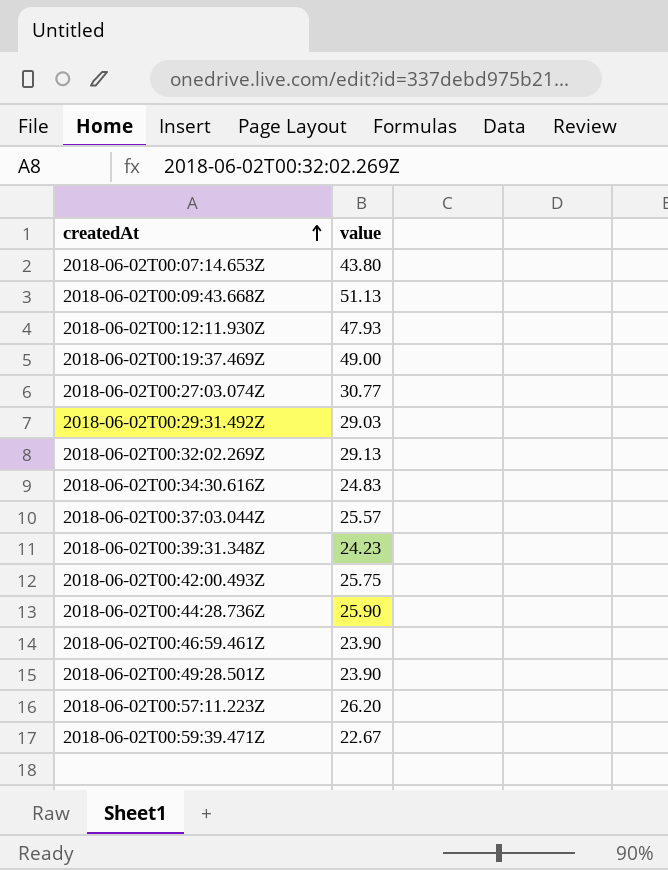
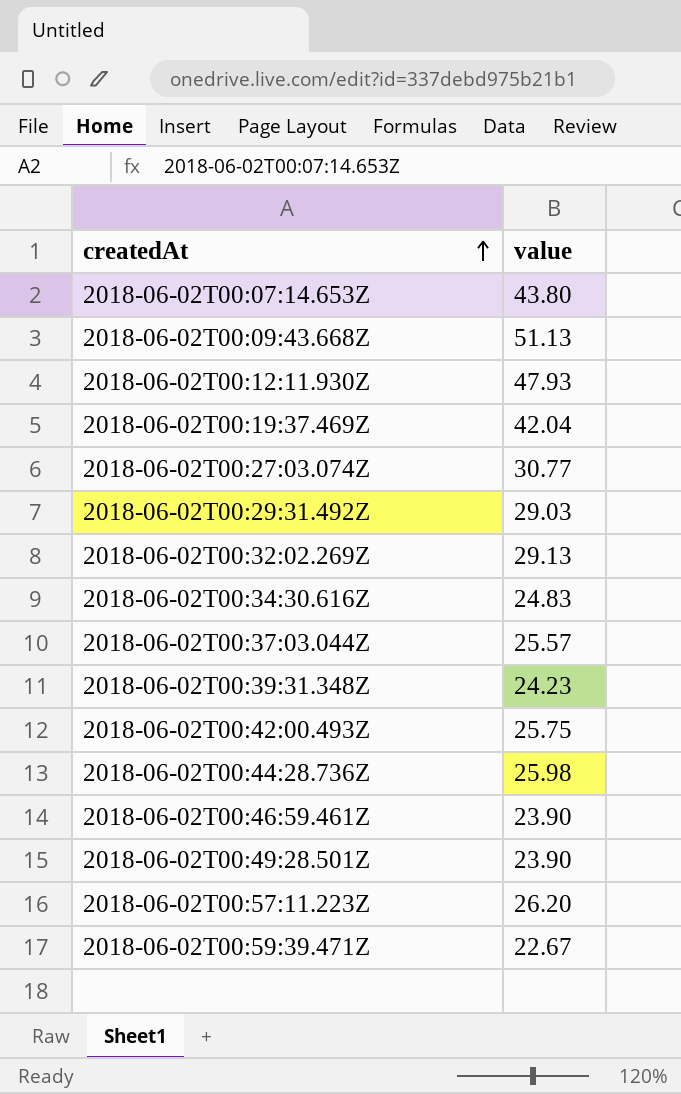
2018-06-02T00:19:37.469Z | value: 49.00 -> 42.04
2018-06-02T00:44:28.736Z | value: 25.90 -> 25.98

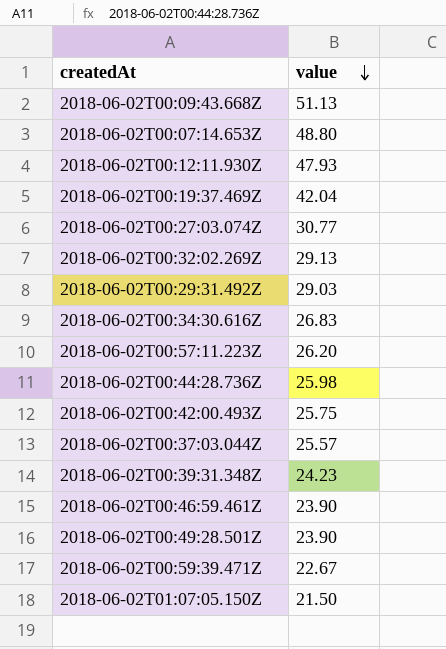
row order: createdAt ascending -> value descending
2018-06-02T00:07:14.653Z | value: 43.80 -> 48.80
2018-06-02T00:34:30.616Z | value: 24.83 -> 26.83
row 2018-06-02T01:07:05.150Z: none -> 21.50

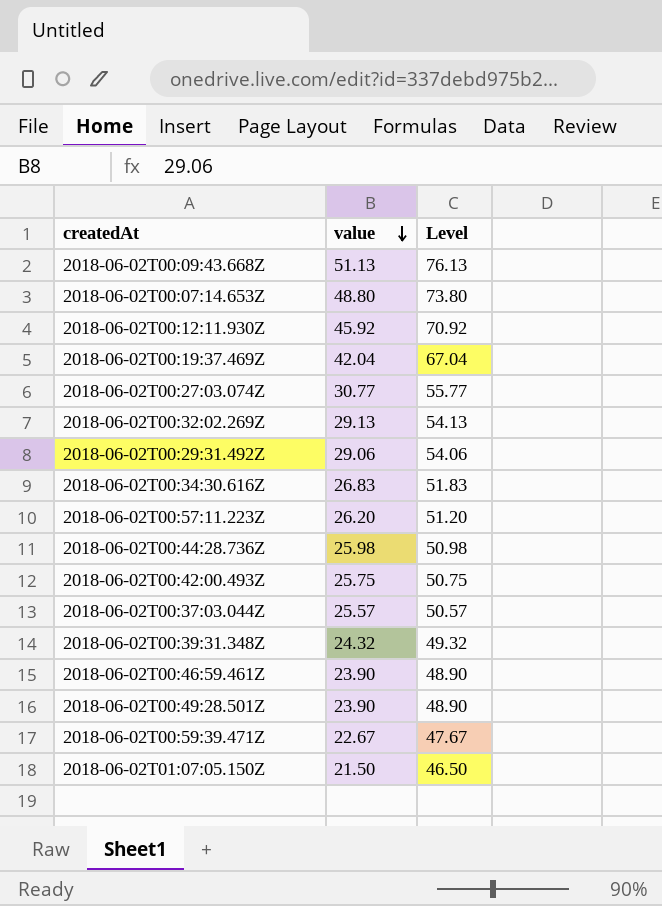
column Level | formula: none -> [value] + 25
2018-06-02T00:12:11.930Z | value: 47.93 -> 45.92
2018-06-02T00:29:31.492Z | value: 29.03 -> 29.06
2018-06-02T00:39:31.348Z | value: 24.23 -> 24.32

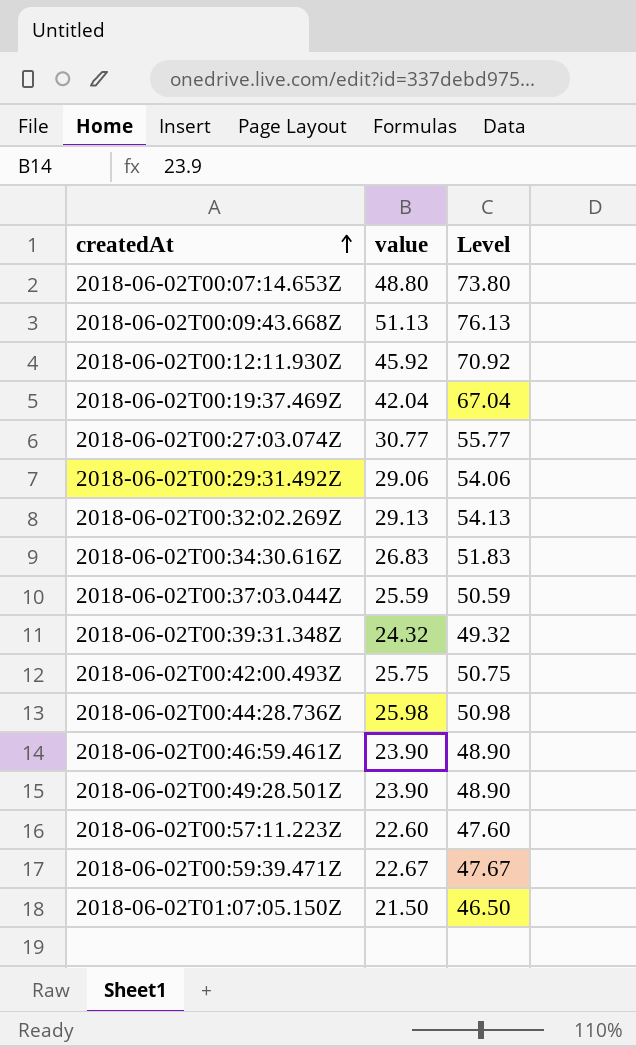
row order: value descending -> createdAt ascending
2018-06-02T00:37:03.044Z | value: 25.57 -> 25.59
2018-06-02T00:37:03.044Z | Level: 50.57 -> 50.59
2018-06-02T00:57:11.223Z | value: 26.20 -> 22.60
2018-06-02T00:57:11.223Z | Level: 51.20 -> 47.60

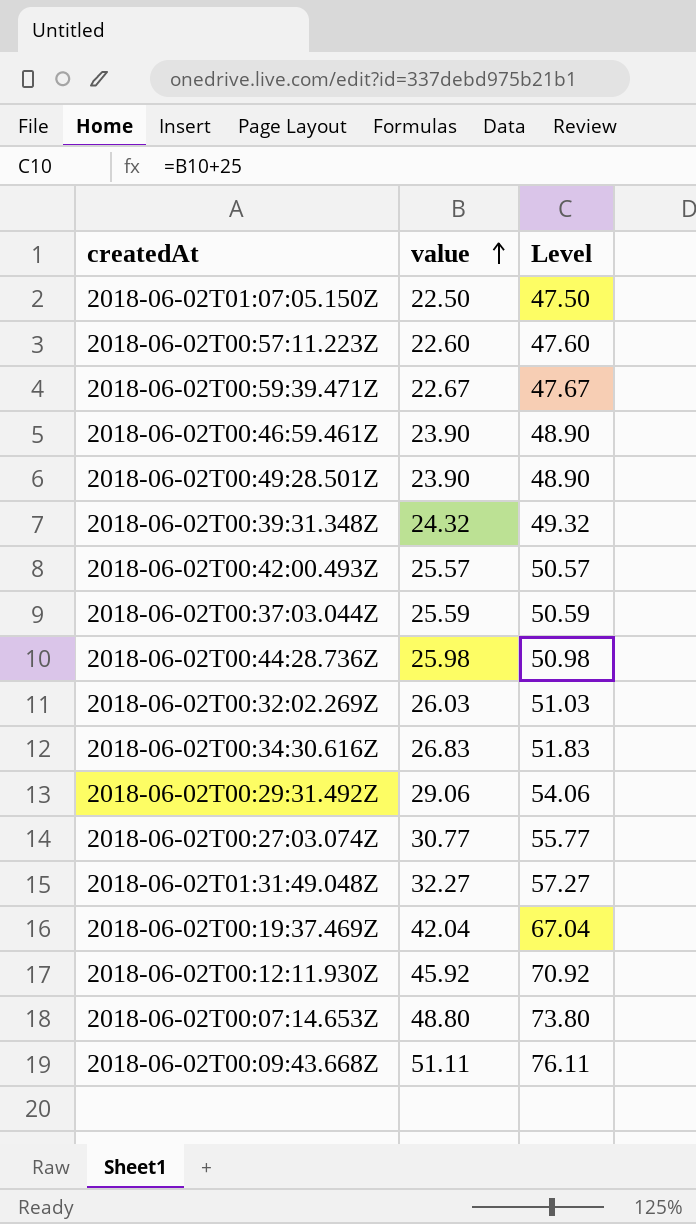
row order: createdAt ascending -> value ascending
2018-06-02T01:07:05.150Z | value: 21.50 -> 22.50
2018-06-02T01:07:05.150Z | Level: 46.50 -> 47.50
2018-06-02T00:42:00.493Z | value: 25.75 -> 25.57
2018-06-02T00:42:00.493Z | Level: 50.75 -> 50.57
2018-06-02T00:32:02.269Z | value: 29.13 -> 26.03
2018-06-02T00:32:02.269Z | Level: 54.13 -> 51.03
row 2018-06-02T01:31:49.048Z: none -> 32.27 | 57.27
2018-06-02T00:09:43.668Z | value: 51.13 -> 51.11
2018-06-02T00:09:43.668Z | Level: 76.13 -> 76.11

